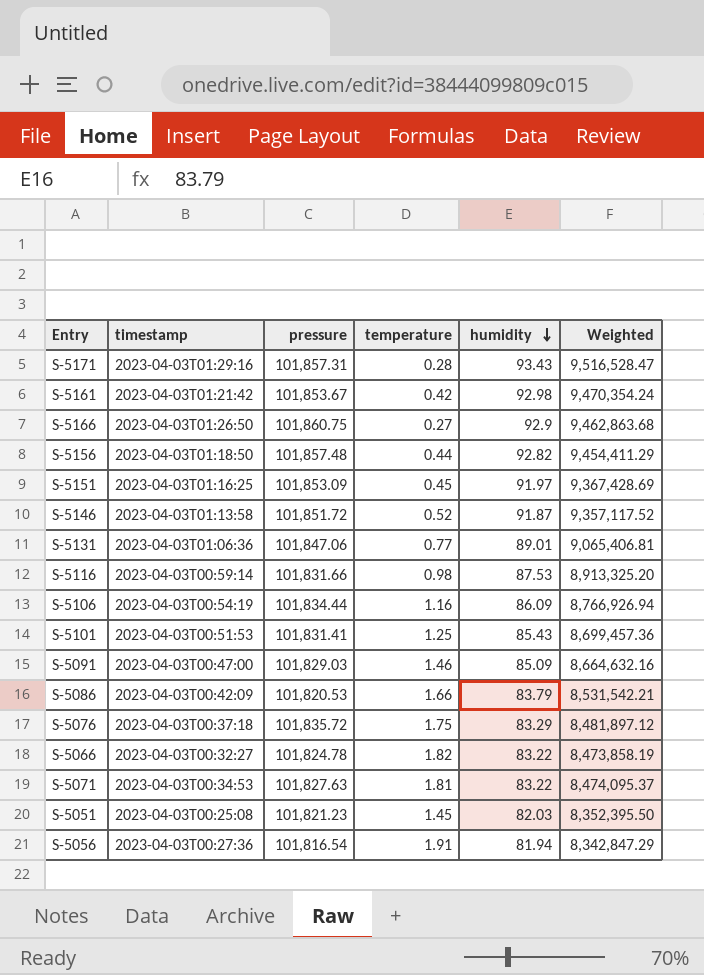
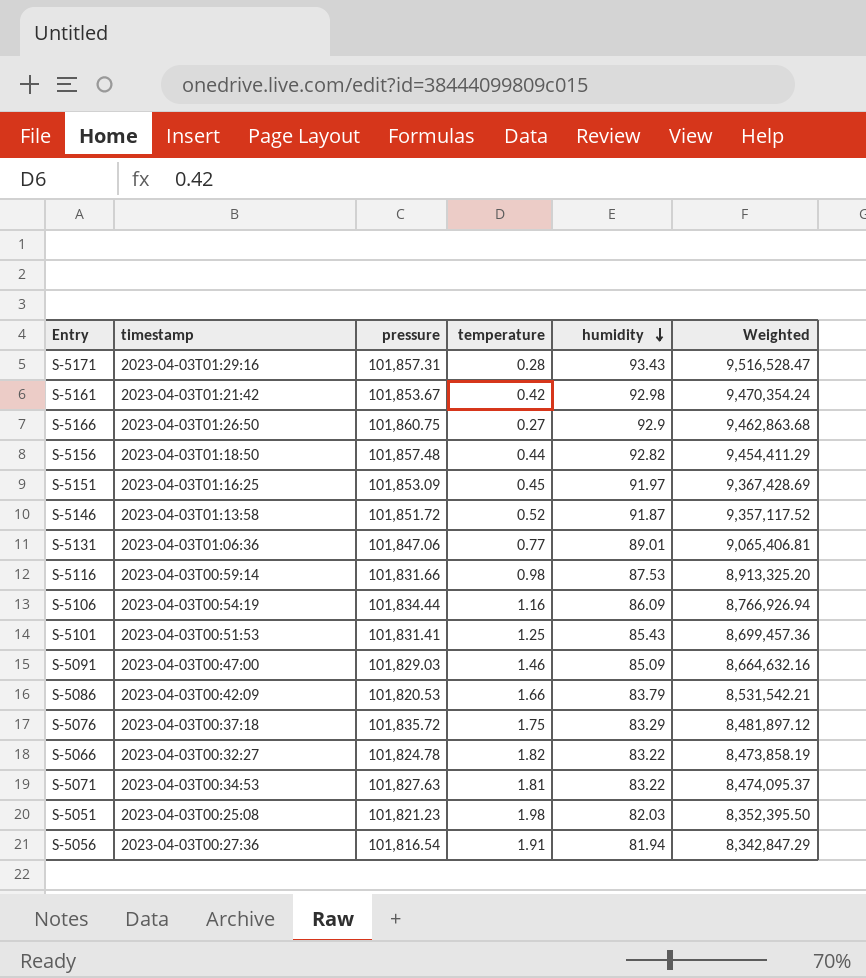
S-5051 | temperature: 1.45 -> 1.98

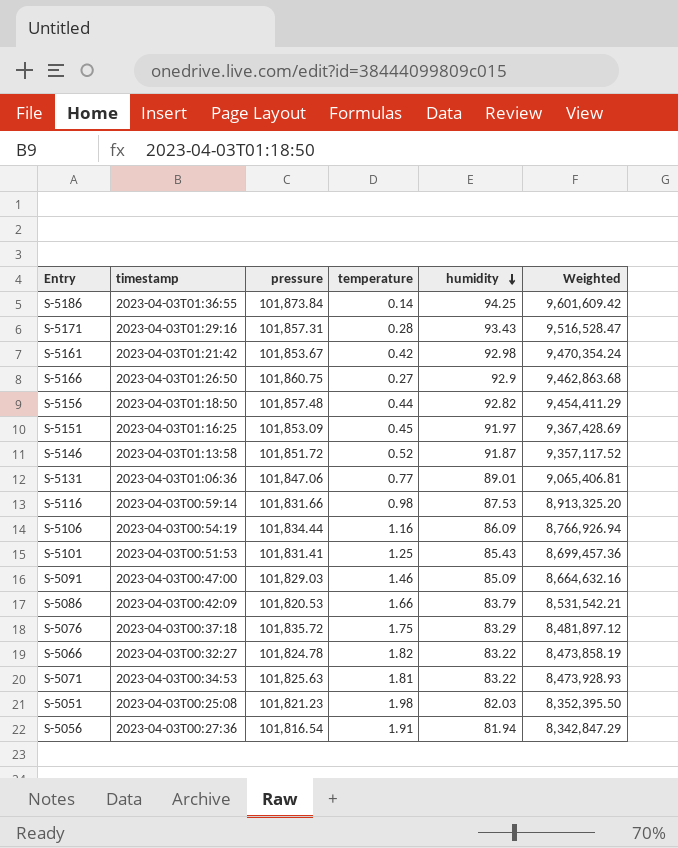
row S-5186: none -> 2023-04-03T01:36:55 | 101,873.84 | 0.14 | 94.25 | 9,601,609.42
S-5071 | pressure: 101,827.63 -> 101,825.63
S-5071 | Weighted: 8,474,095.37 -> 8,473,928.93

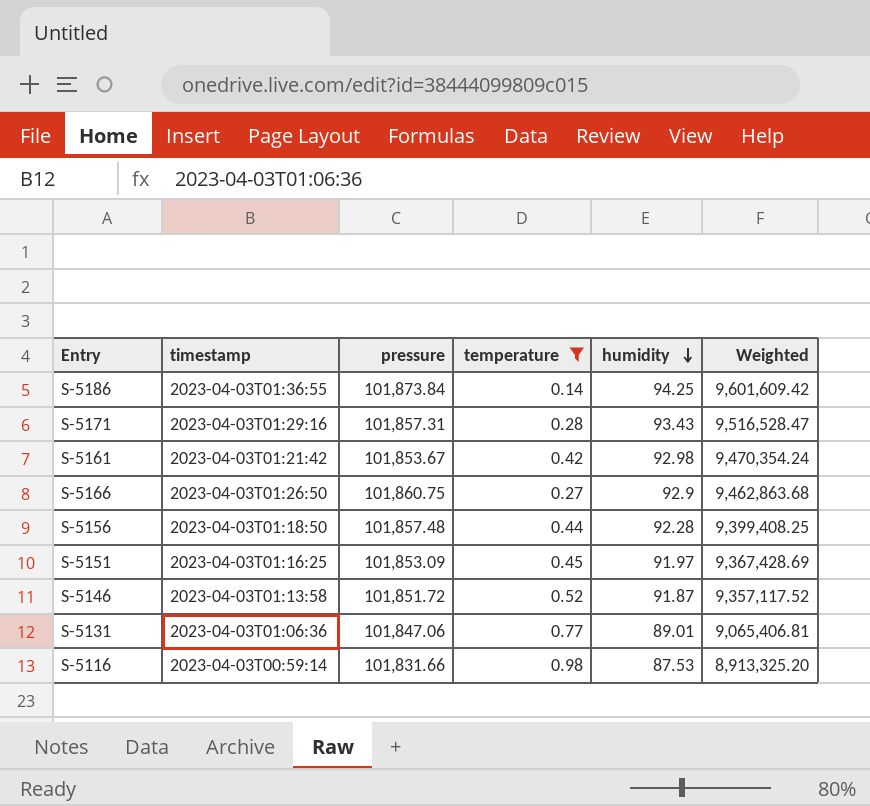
filter: none -> temperature <= 0.98
S-5156 | humidity: 92.82 -> 92.28
S-5156 | Weighted: 9,454,411.29 -> 9,399,408.25

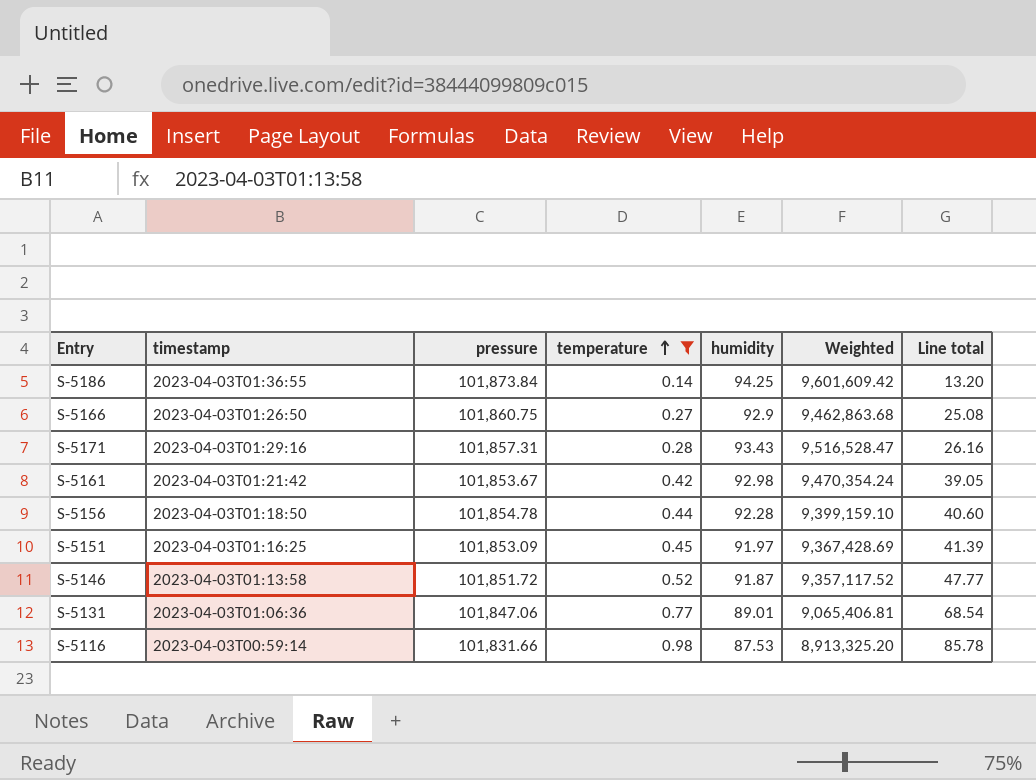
row order: humidity descending -> temperature ascending
column Line total | formula: none -> [temperature] * [humidity]
S-5156 | pressure: 101,857.48 -> 101,854.78
S-5156 | Weighted: 9,399,408.25 -> 9,399,159.10

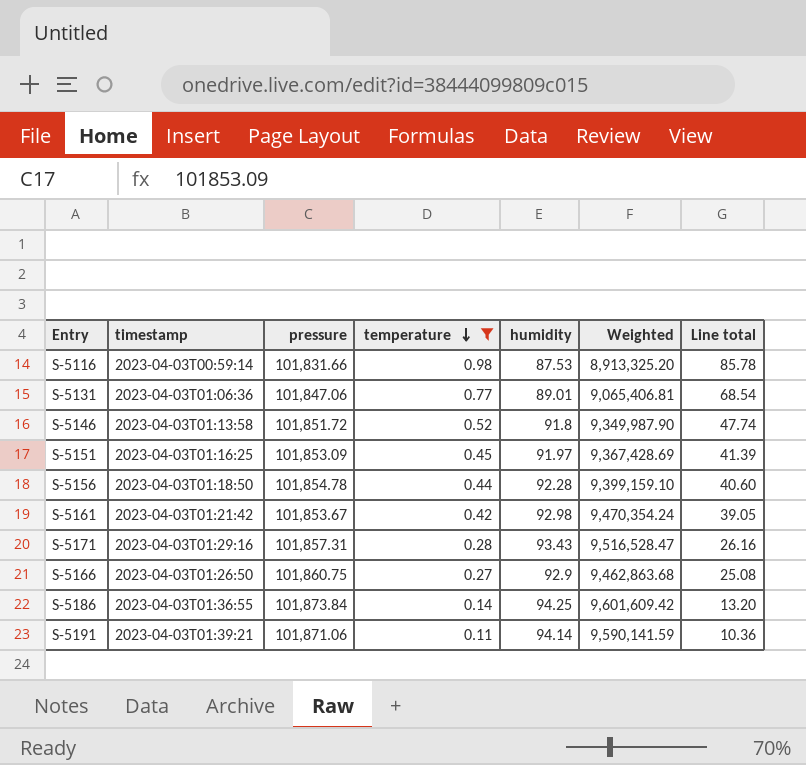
row order: temperature ascending -> temperature descending
S-5146 | humidity: 91.87 -> 91.8
S-5146 | Weighted: 9,357,117.52 -> 9,349,987.90
S-5146 | Line total: 47.77 -> 47.74
row S-5191: none -> 2023-04-03T01:39:21 | 101,871.06 | 0.11 | 94.14 | 9,590,141.59 | 10.36

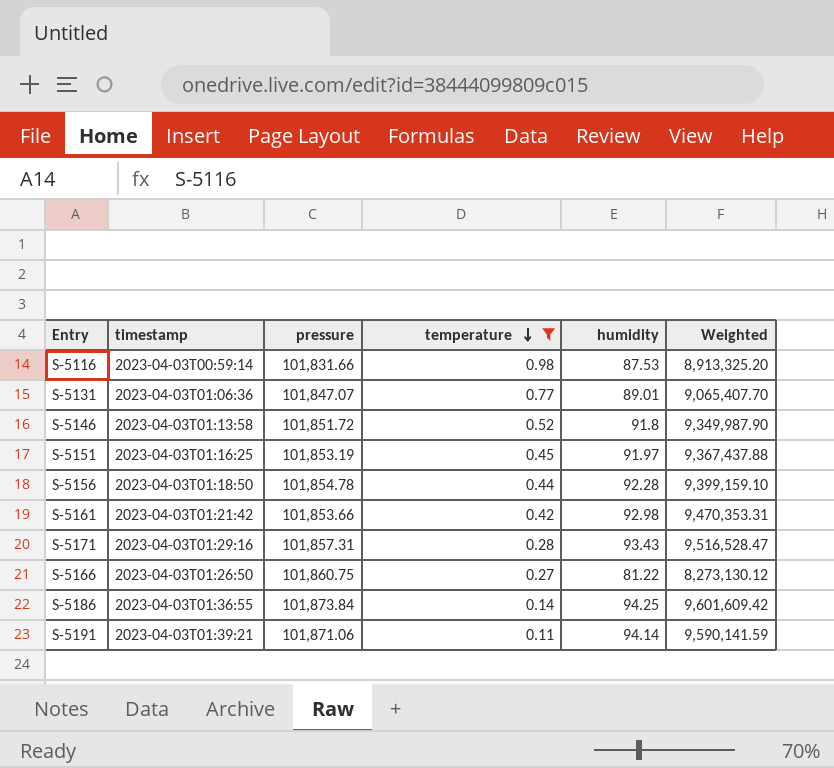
column Line total | formula: [temperature] * [humidity] -> none
S-5131 | pressure: 101,847.06 -> 101,847.07
S-5131 | Weighted: 9,065,406.81 -> 9,065,407.70
S-5151 | pressure: 101,853.09 -> 101,853.19
S-5151 | Weighted: 9,367,428.69 -> 9,367,437.88
S-5161 | pressure: 101,853.67 -> 101,853.66
S-5161 | Weighted: 9,470,354.24 -> 9,470,353.31
S-5166 | humidity: 92.9 -> 81.22
S-5166 | Weighted: 9,462,863.68 -> 8,273,130.12

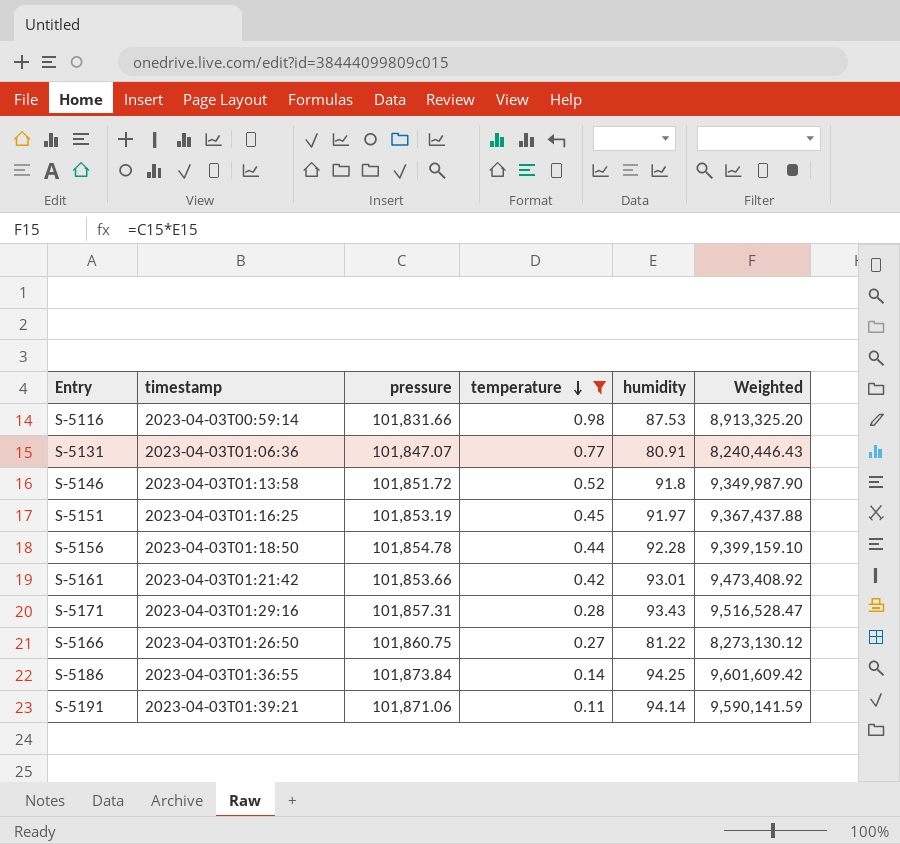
S-5131 | humidity: 89.01 -> 80.91
S-5131 | Weighted: 9,065,407.70 -> 8,240,446.43
S-5161 | humidity: 92.98 -> 93.01
S-5161 | Weighted: 9,470,353.31 -> 9,473,408.92

